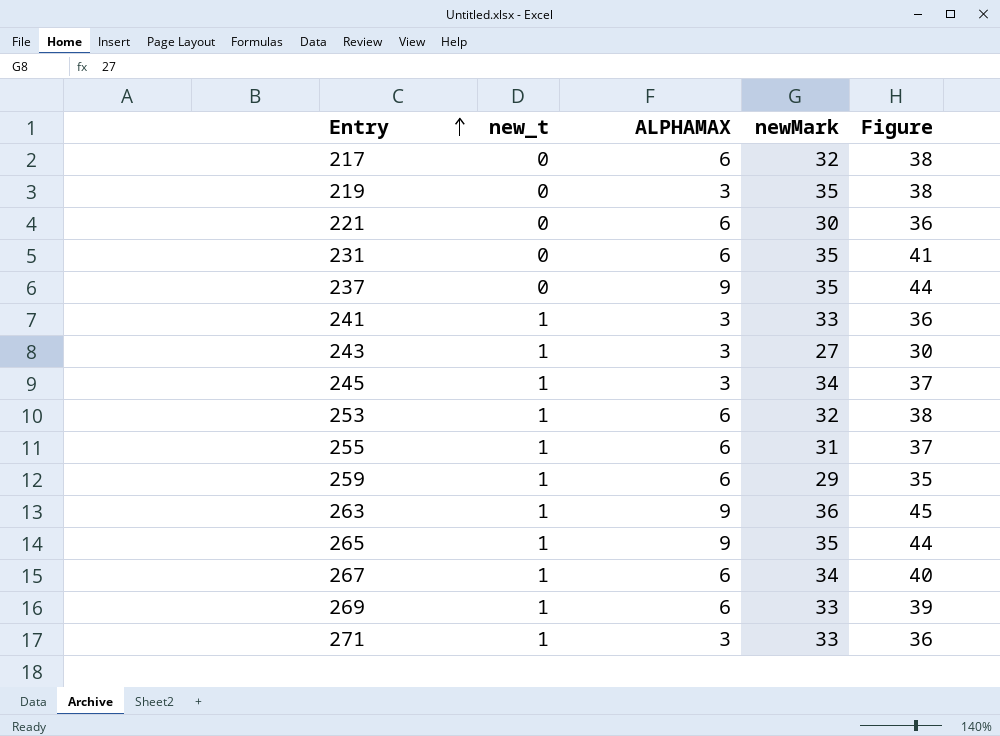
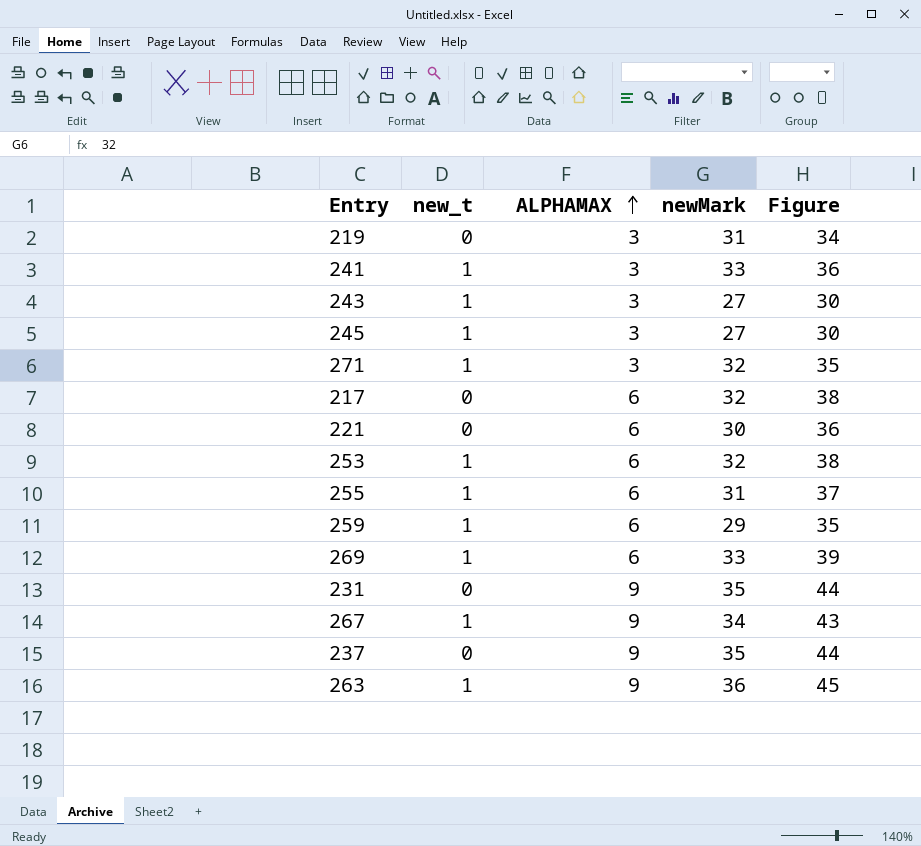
row order: Entry ascending -> ALPHAMAX ascending
row 265: 1 | 9 | 35 | 44 -> none
219 | newMark: 35 -> 31
219 | Figure: 38 -> 34
245 | newMark: 34 -> 27
245 | Figure: 37 -> 30
271 | newMark: 33 -> 32
271 | Figure: 36 -> 35
231 | ALPHAMAX: 6 -> 9
231 | Figure: 41 -> 44
267 | ALPHAMAX: 6 -> 9
267 | Figure: 40 -> 43

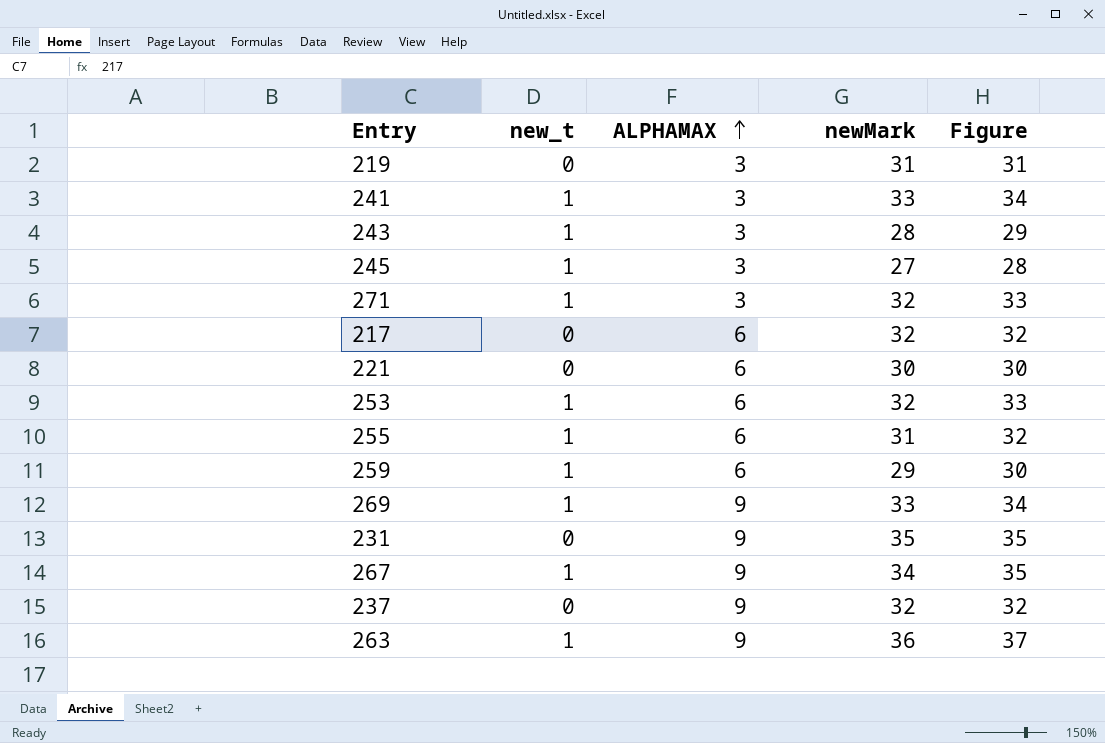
column Figure | formula: [ALPHAMAX] + [newMark] -> [new_t] + [newMark]
243 | newMark: 27 -> 28
269 | ALPHAMAX: 6 -> 9
237 | newMark: 35 -> 32

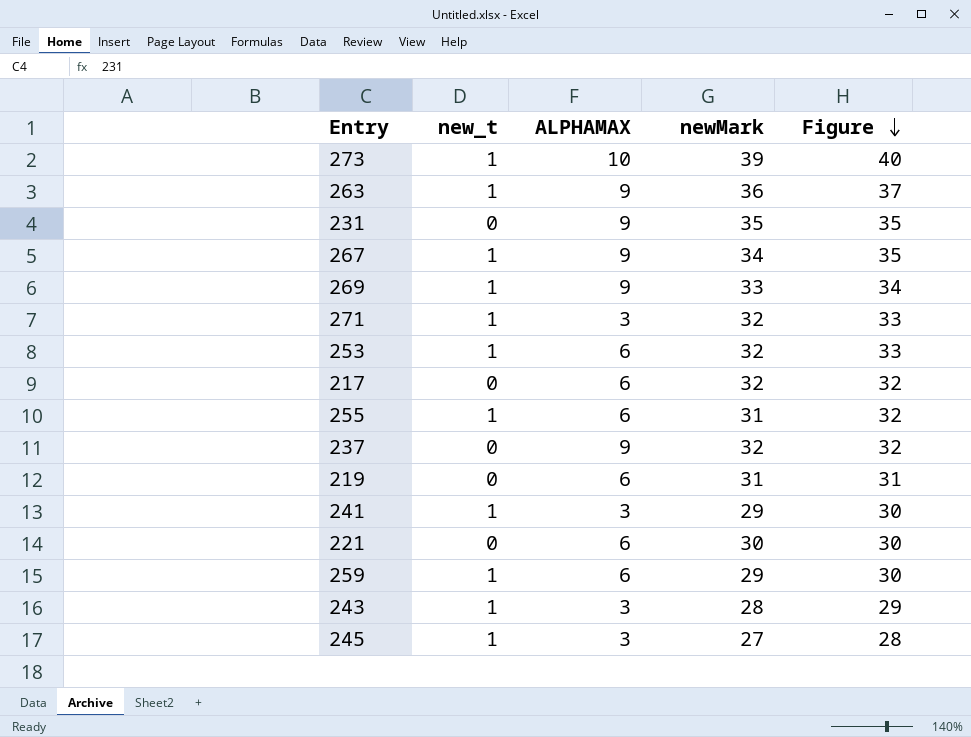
row order: ALPHAMAX ascending -> Figure descending
row 273: none -> 1 | 10 | 39 | 40
219 | ALPHAMAX: 3 -> 6
241 | newMark: 33 -> 29
241 | Figure: 34 -> 30

